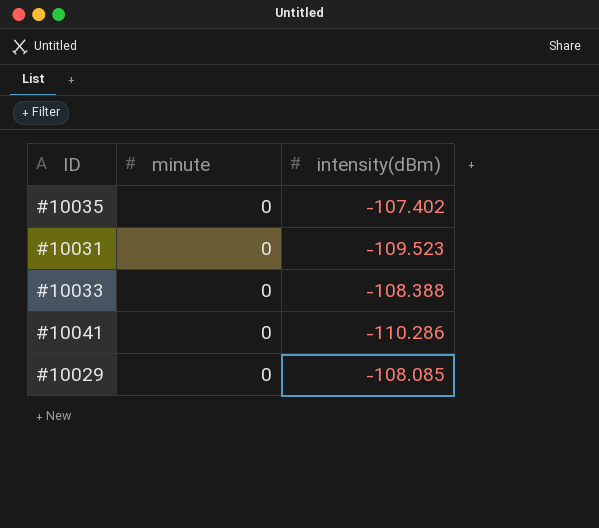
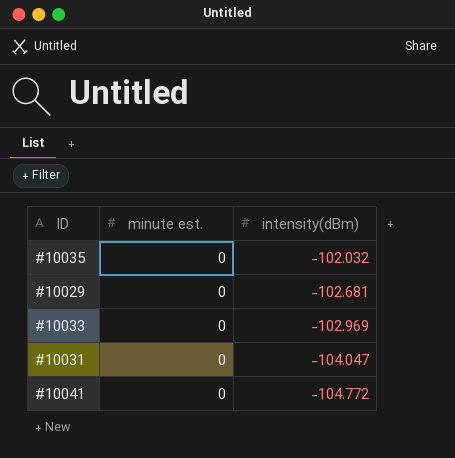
row order: none -> intensity(dBm) descending
column name: minute -> minute est.
#10035 | intensity(dBm): -107.402 -> -102.032
#10029 | intensity(dBm): -108.085 -> -102.681
#10033 | intensity(dBm): -108.388 -> -102.969
#10031 | intensity(dBm): -109.523 -> -104.047
#10041 | intensity(dBm): -110.286 -> -104.772

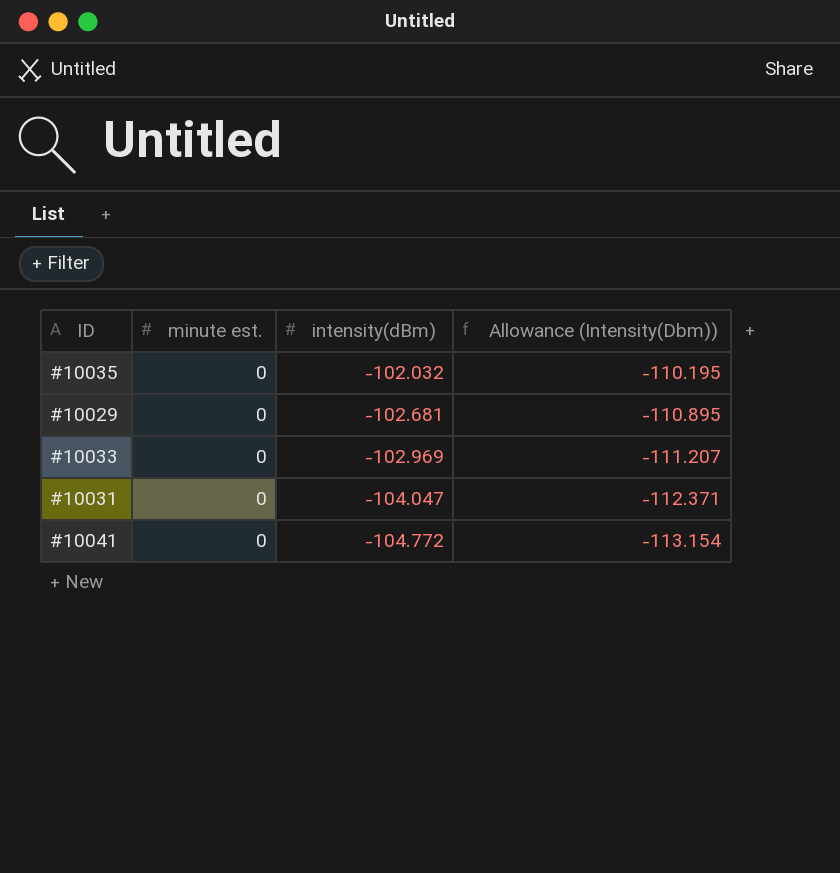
column Allowance (Intensity(Dbm)) | formula: none -> [intensity(dBm)] * 1.08

